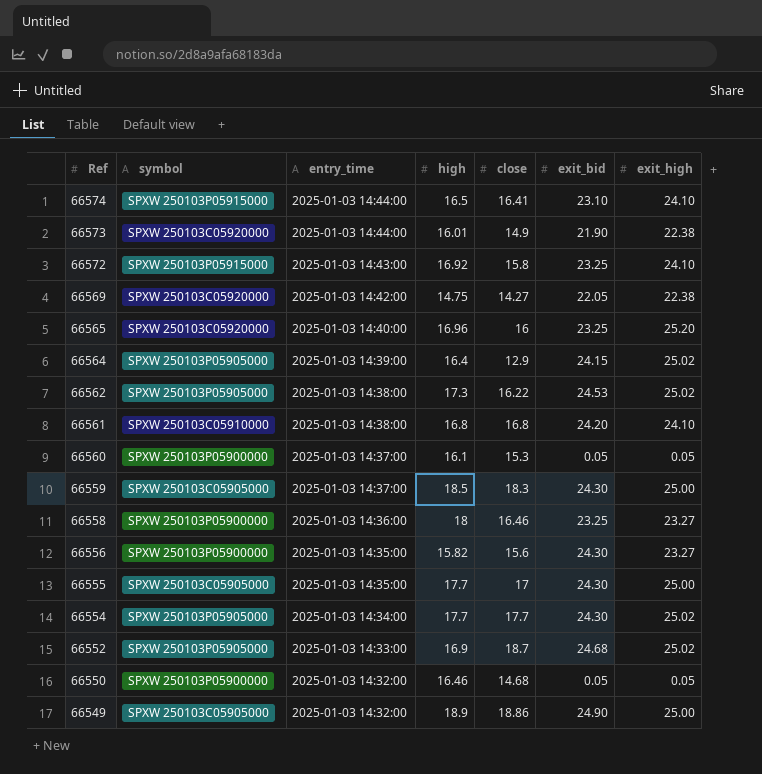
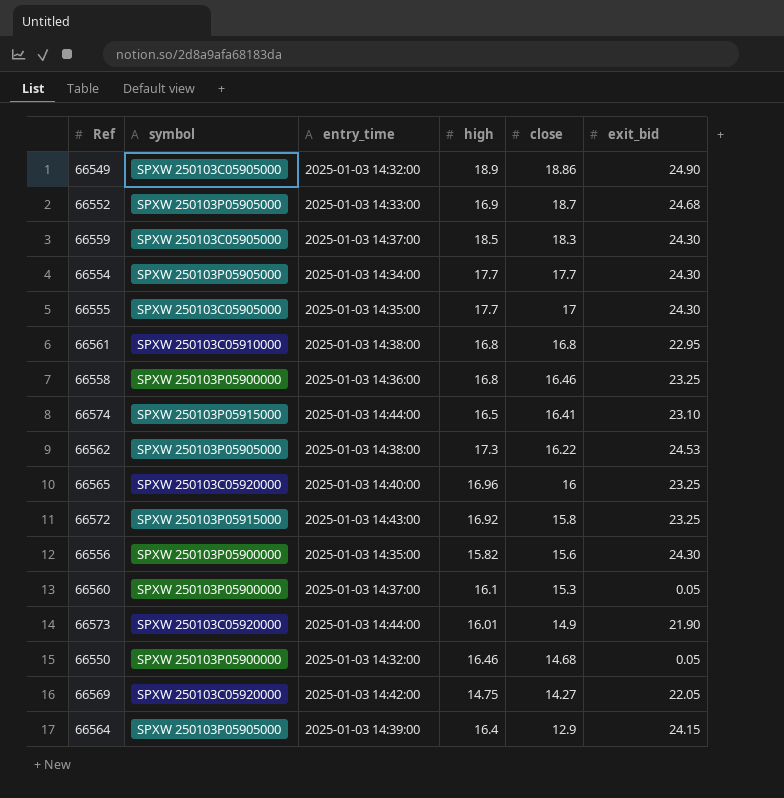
row order: Ref descending -> close descending
column exit_high | position: 7 -> none
66561 | exit_bid: 24.20 -> 22.95
66558 | high: 18 -> 16.8

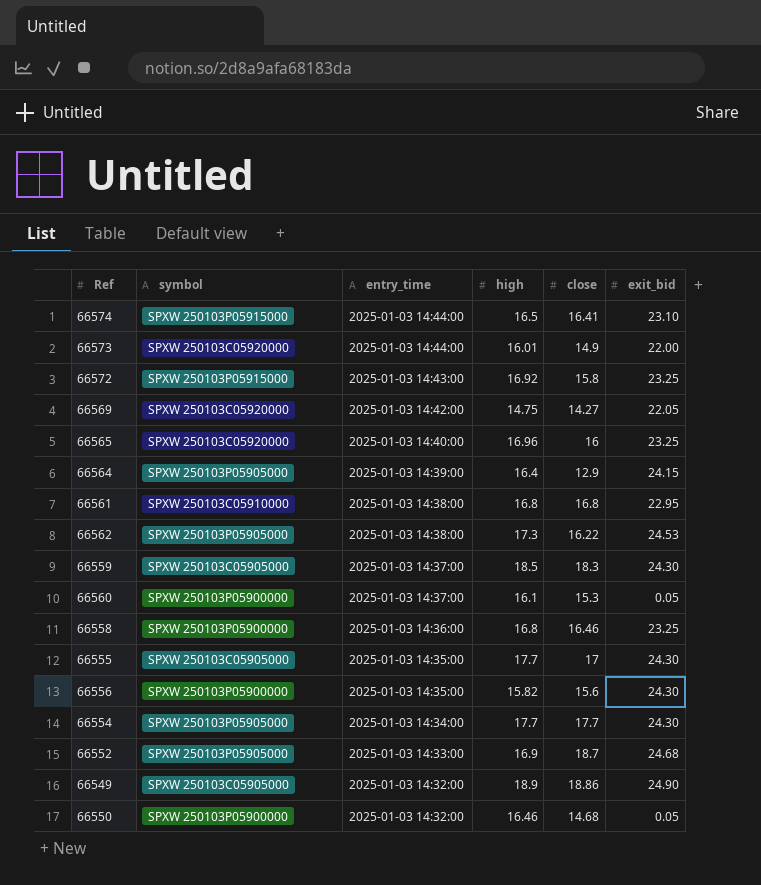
row order: close descending -> entry_time descending
66573 | exit_bid: 21.90 -> 22.00

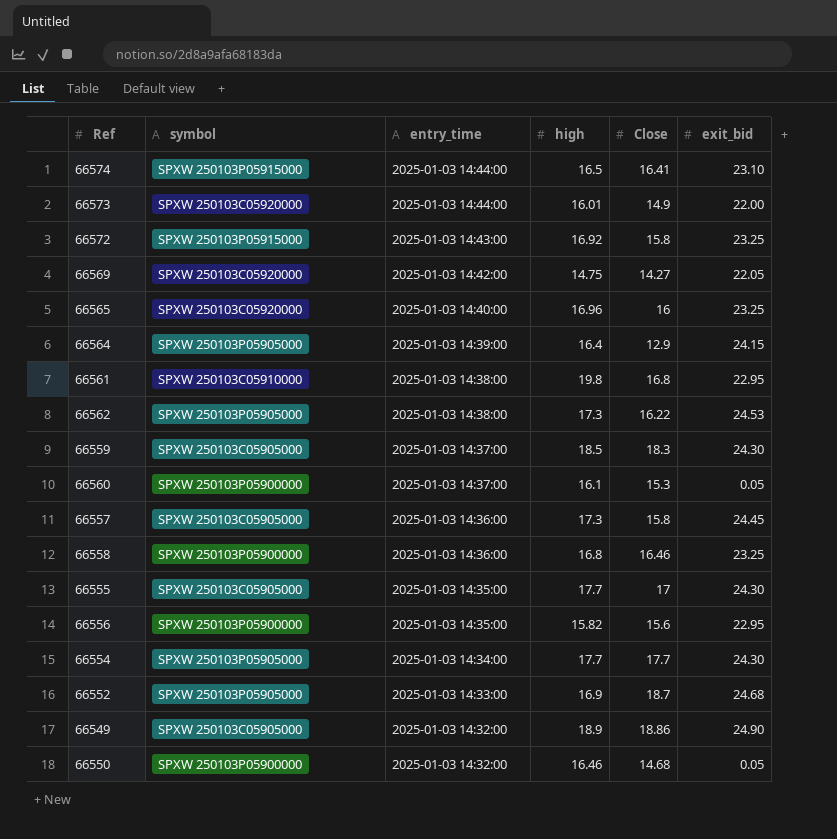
column name: close -> Close
66561 | high: 16.8 -> 19.8
row 66557: none -> SPXW 250103C05905000 | 2025-01-03 14:36:00 | 17.3 | 15.8 | 24.45
66556 | exit_bid: 24.30 -> 22.95

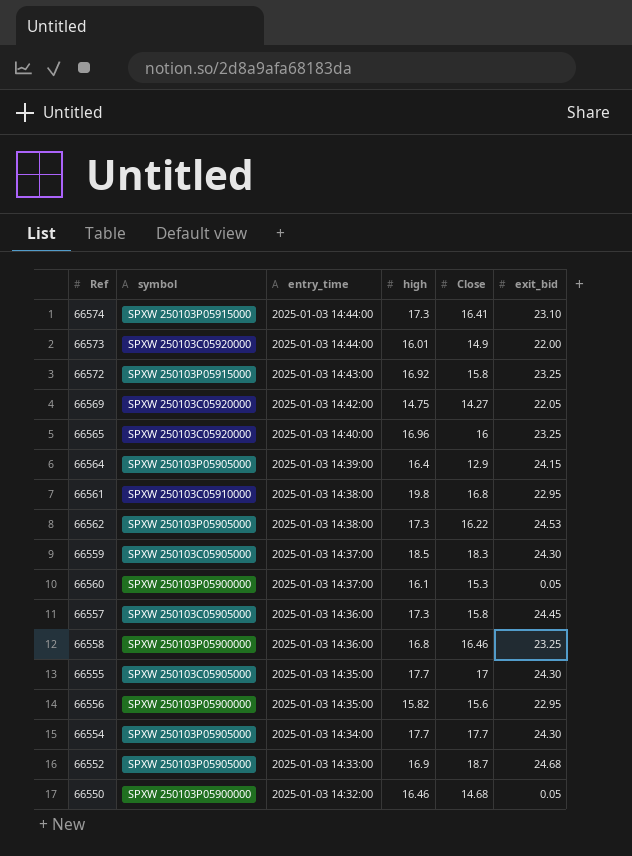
row 66549: SPXW 250103C05905000 | 2025-01-03 14:32:00 | 18.9 | 18.86 | 24.90 -> none
66574 | high: 16.5 -> 17.3

